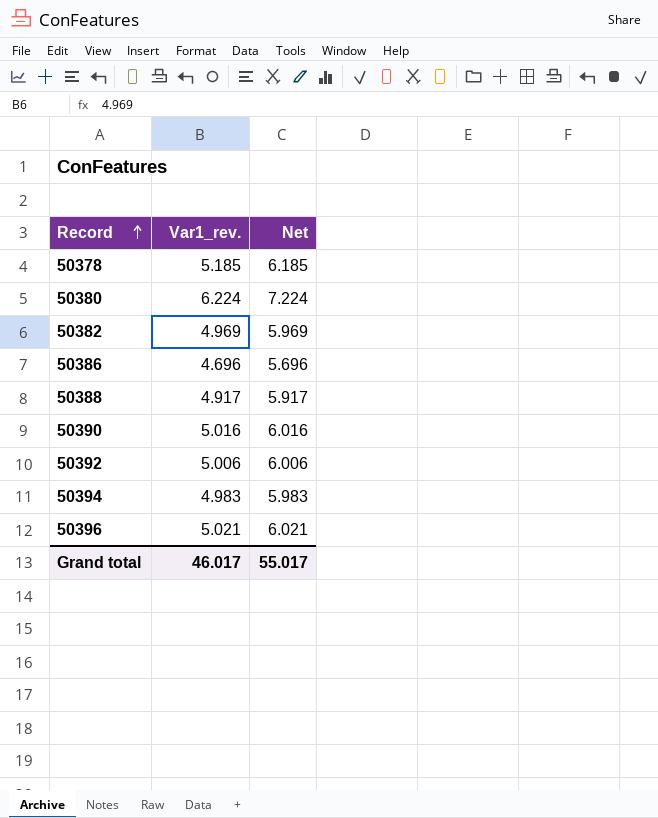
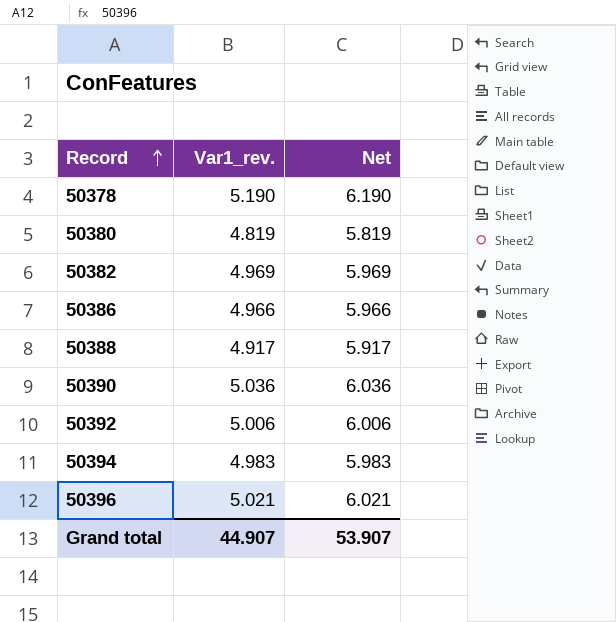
50378 | Var1_rev.: 5.185 -> 5.190
50378 | Net: 6.185 -> 6.190
50380 | Var1_rev.: 6.224 -> 4.819
50380 | Net: 7.224 -> 5.819
50386 | Var1_rev.: 4.696 -> 4.966
50386 | Net: 5.696 -> 5.966
50390 | Var1_rev.: 5.016 -> 5.036
50390 | Net: 6.016 -> 6.036
Grand total | Var1_rev.: 46.017 -> 44.907
Grand total | Net: 55.017 -> 53.907

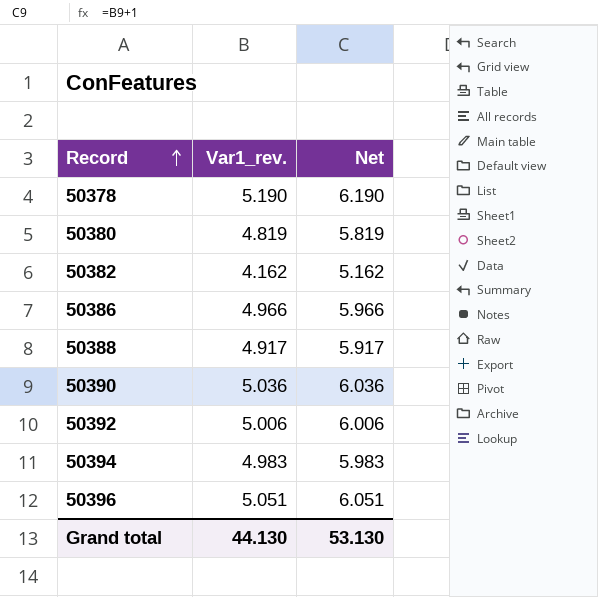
50382 | Var1_rev.: 4.969 -> 4.162
50382 | Net: 5.969 -> 5.162
50396 | Var1_rev.: 5.021 -> 5.051
50396 | Net: 6.021 -> 6.051
Grand total | Var1_rev.: 44.907 -> 44.130
Grand total | Net: 53.907 -> 53.130

